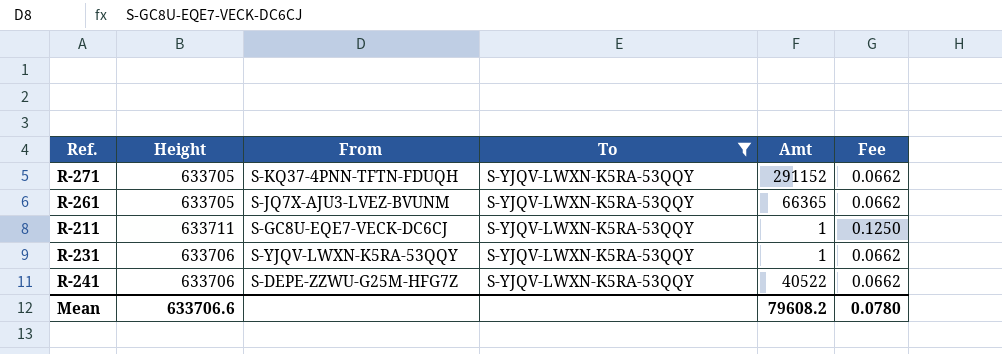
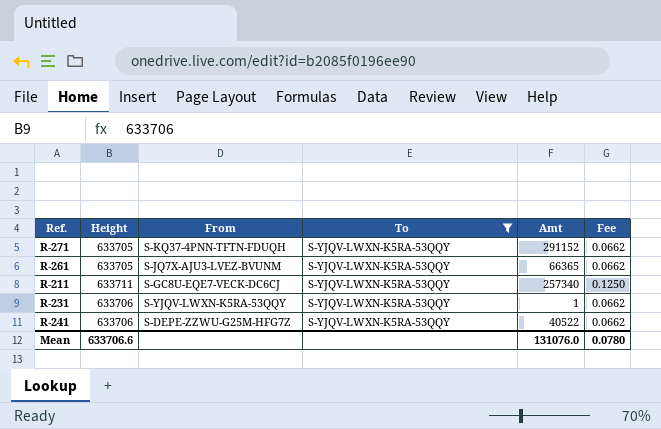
R-211 | Amt: 1 -> 257340
Mean | Amt: 79608.2 -> 131076.0

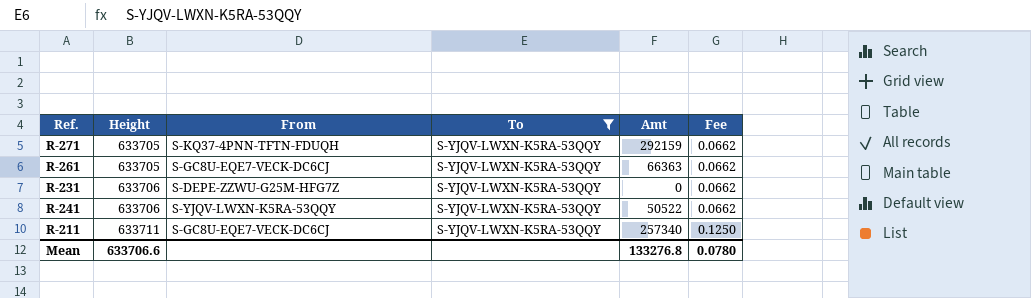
row order: none -> Height ascending
R-271 | Amt: 291152 -> 292159
R-261 | From: S-JQ7X-AJU3-LVEZ-BVUNM -> S-GC8U-EQE7-VECK-DC6CJ
R-261 | Amt: 66365 -> 66363
R-231 | From: S-YJQV-LWXN-K5RA-53QQY -> S-DEPE-ZZWU-G25M-HFG7Z
R-231 | Amt: 1 -> 0
R-241 | From: S-DEPE-ZZWU-G25M-HFG7Z -> S-YJQV-LWXN-K5RA-53QQY
R-241 | Amt: 40522 -> 50522
Mean | Amt: 131076.0 -> 133276.8

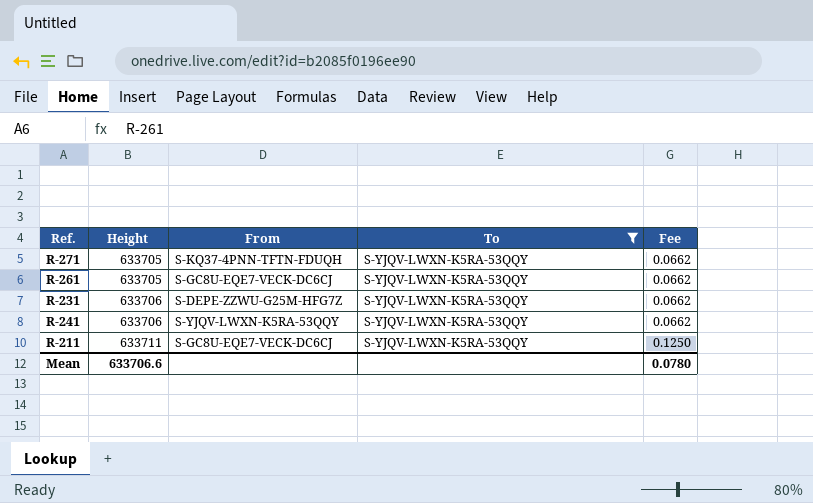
column Amt | position: 5 -> none

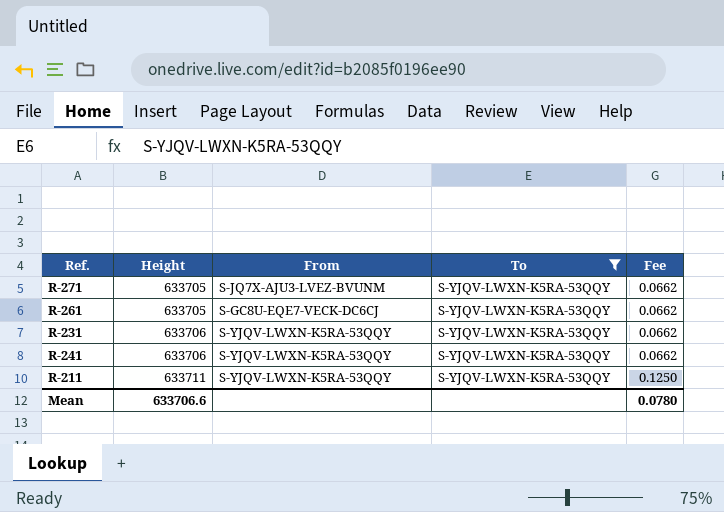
R-271 | From: S-KQ37-4PNN-TFTN-FDUQH -> S-JQ7X-AJU3-LVEZ-BVUNM
R-231 | From: S-DEPE-ZZWU-G25M-HFG7Z -> S-YJQV-LWXN-K5RA-53QQY
R-211 | From: S-GC8U-EQE7-VECK-DC6CJ -> S-YJQV-LWXN-K5RA-53QQY

